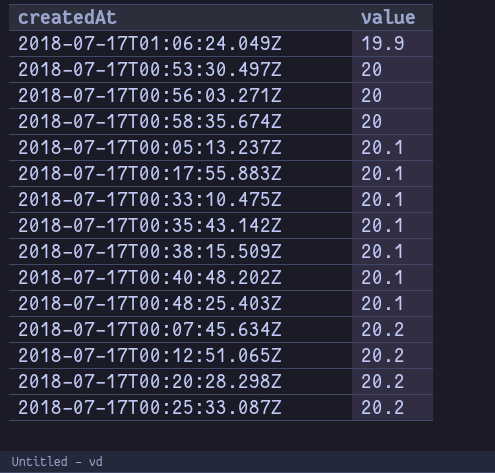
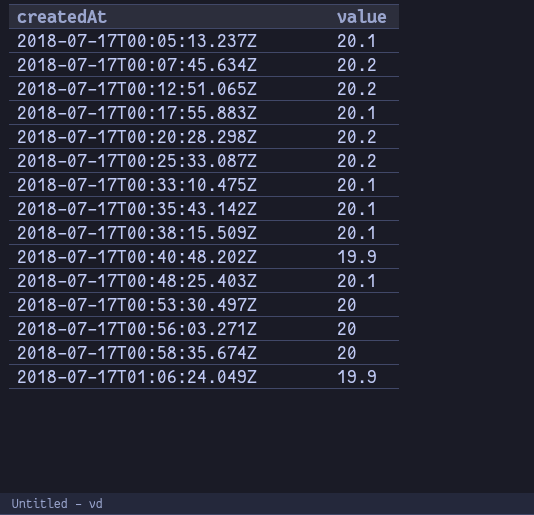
row order: value ascending -> createdAt ascending
2018-07-17T00:40:48.202Z | value: 20.1 -> 19.9

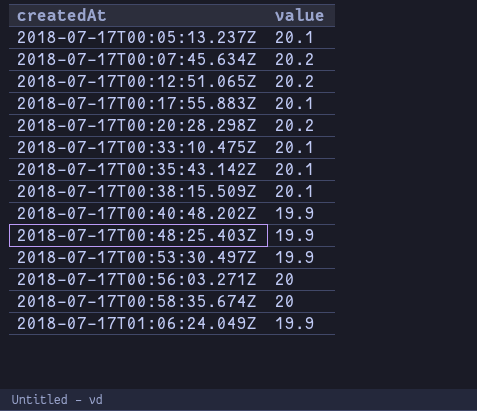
row 2018-07-17T00:25:33.087Z: 20.2 -> none
2018-07-17T00:48:25.403Z | value: 20.1 -> 19.9
2018-07-17T00:53:30.497Z | value: 20 -> 19.9

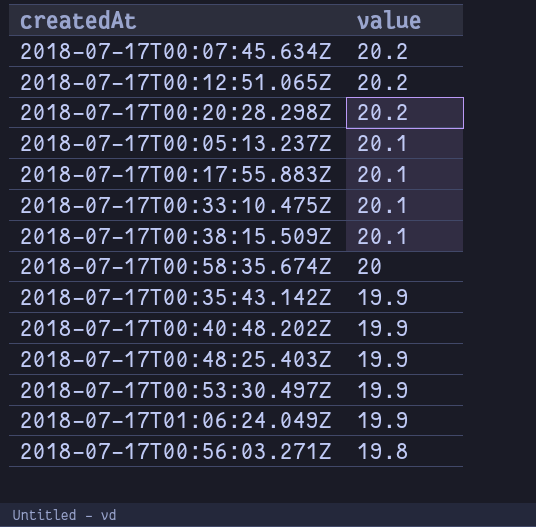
row order: createdAt ascending -> value descending
2018-07-17T00:35:43.142Z | value: 20.1 -> 19.9
2018-07-17T00:56:03.271Z | value: 20 -> 19.8

